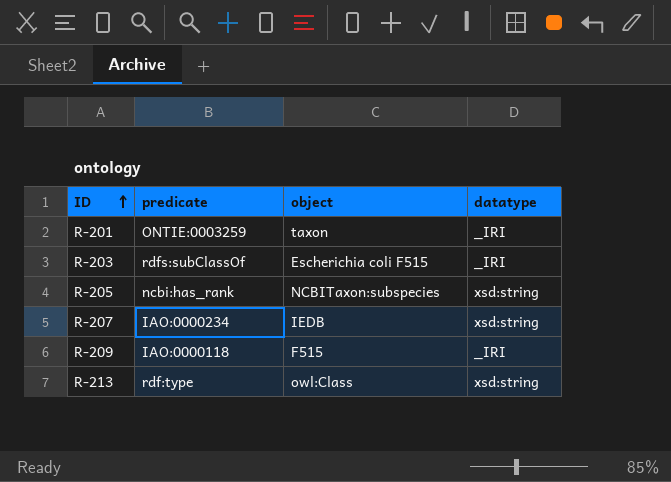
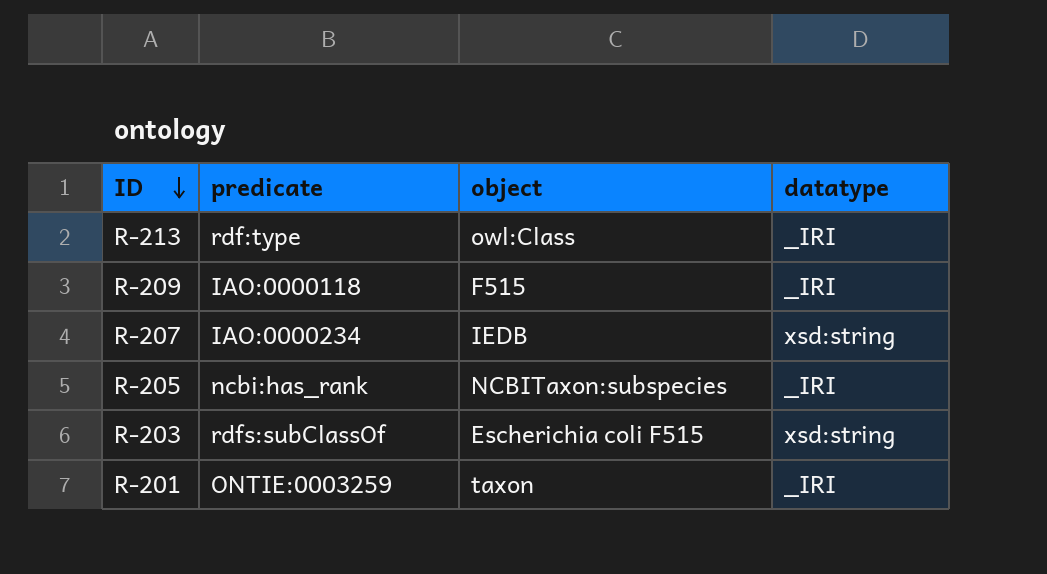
row order: ID ascending -> ID descending
R-213 | datatype: xsd:string -> _IRI
R-205 | datatype: xsd:string -> _IRI
R-203 | datatype: _IRI -> xsd:string

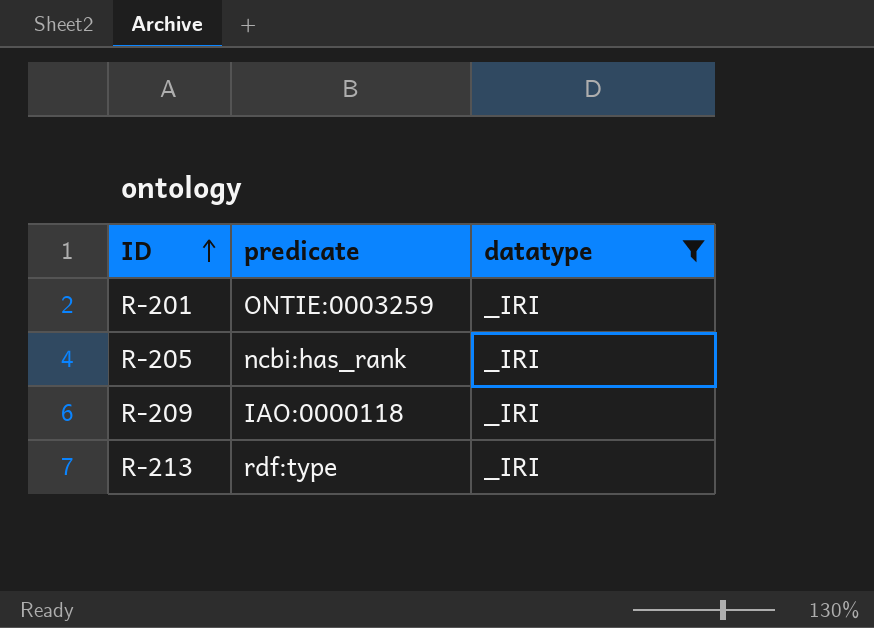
filter: none -> datatype = _IRI
row order: ID descending -> ID ascending
column object | position: 3 -> none

